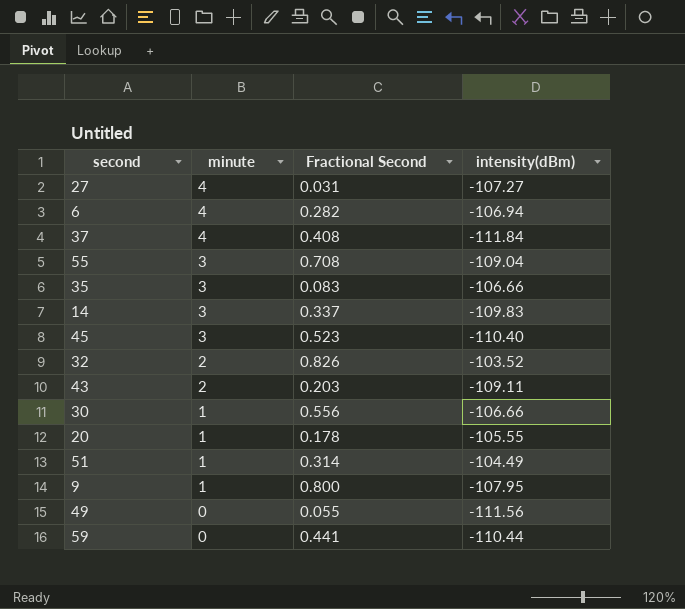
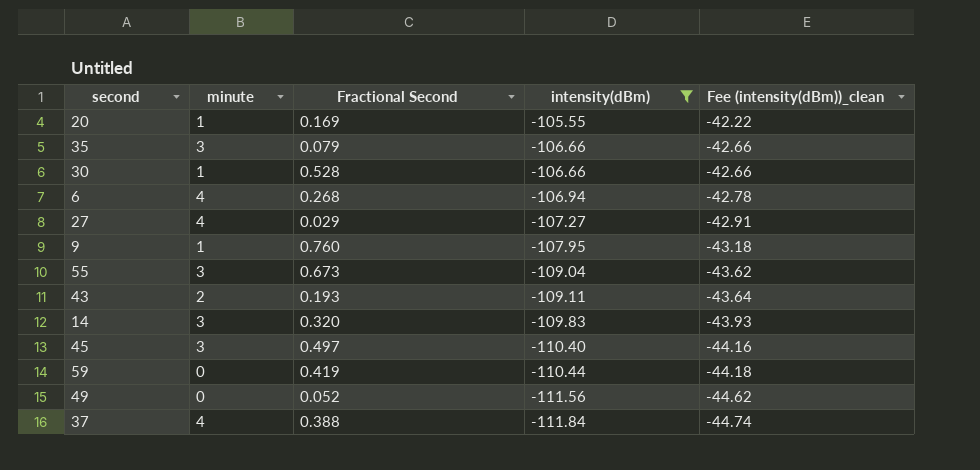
filter: none -> intensity(dBm) <= -105.55
row order: minute descending -> intensity(dBm) descending
column Fee (intensity(dBm))_clean | formula: none -> [intensity(dBm)] * 0.4
20 | Fractional Second: 0.178 -> 0.169
35 | Fractional Second: 0.083 -> 0.079
30 | Fractional Second: 0.556 -> 0.528
6 | Fractional Second: 0.282 -> 0.268
27 | Fractional Second: 0.031 -> 0.029
9 | Fractional Second: 0.800 -> 0.760
55 | Fractional Second: 0.708 -> 0.673
43 | Fractional Second: 0.203 -> 0.193
14 | Fractional Second: 0.337 -> 0.320
45 | Fractional Second: 0.523 -> 0.497
59 | Fractional Second: 0.441 -> 0.419
49 | Fractional Second: 0.055 -> 0.052
37 | Fractional Second: 0.408 -> 0.388

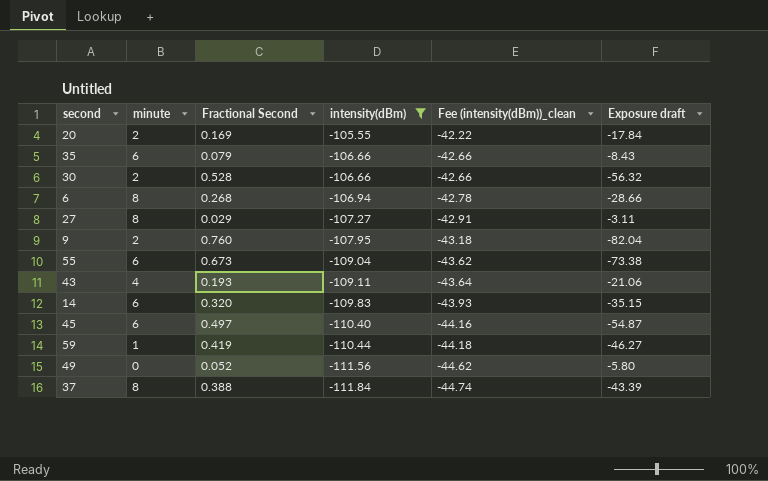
column Exposure draft | formula: none -> [Fractional Second] * [intensity(dBm)]
20 | minute: 1 -> 2
35 | minute: 3 -> 6
30 | minute: 1 -> 2
6 | minute: 4 -> 8
27 | minute: 4 -> 8
9 | minute: 1 -> 2
55 | minute: 3 -> 6
43 | minute: 2 -> 4
14 | minute: 3 -> 6
45 | minute: 3 -> 6
59 | minute: 0 -> 1
37 | minute: 4 -> 8

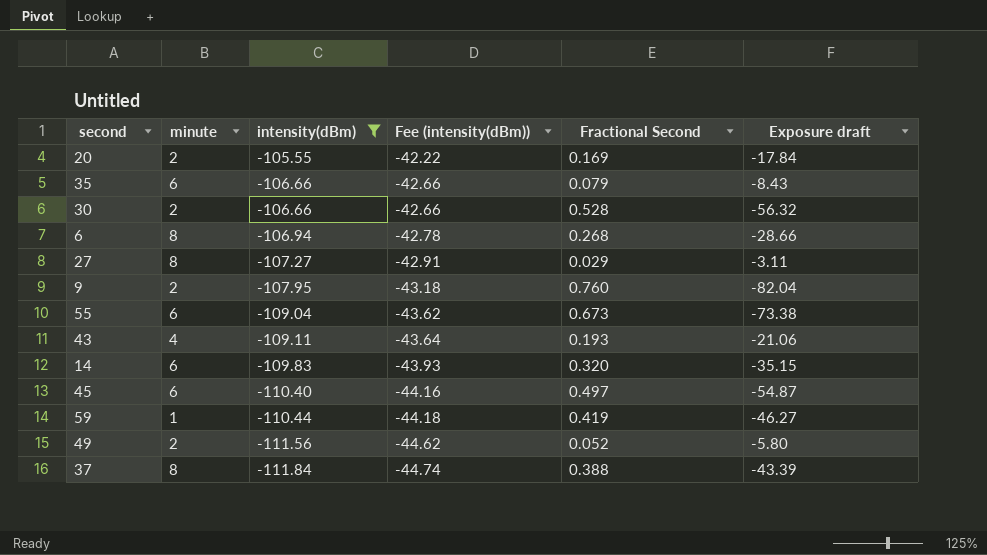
column name: Fee (intensity(dBm))_clean -> Fee (intensity(dBm))
column Fractional Second | position: 3 -> 5
49 | minute: 0 -> 2

